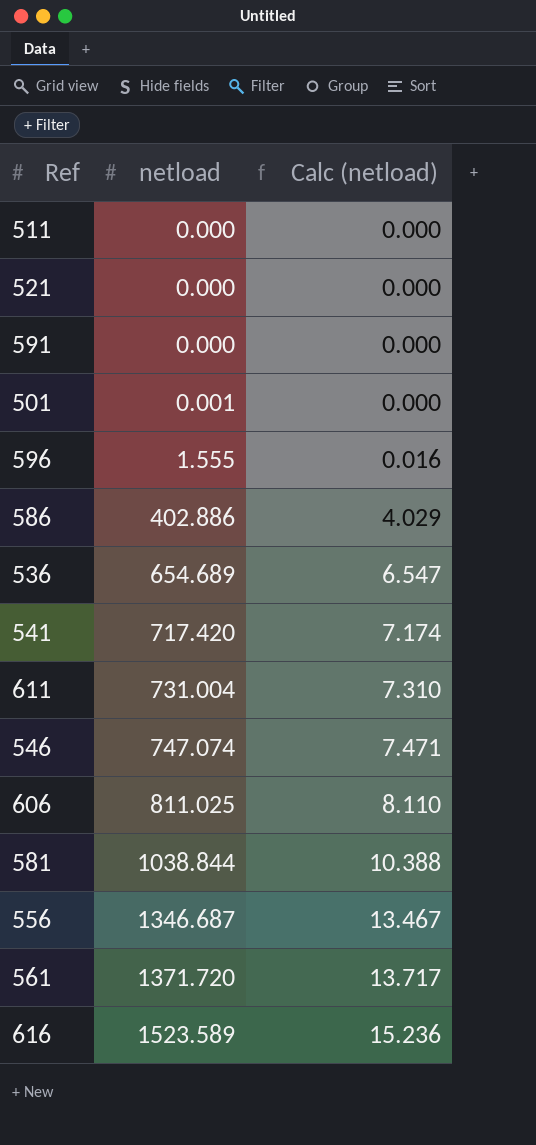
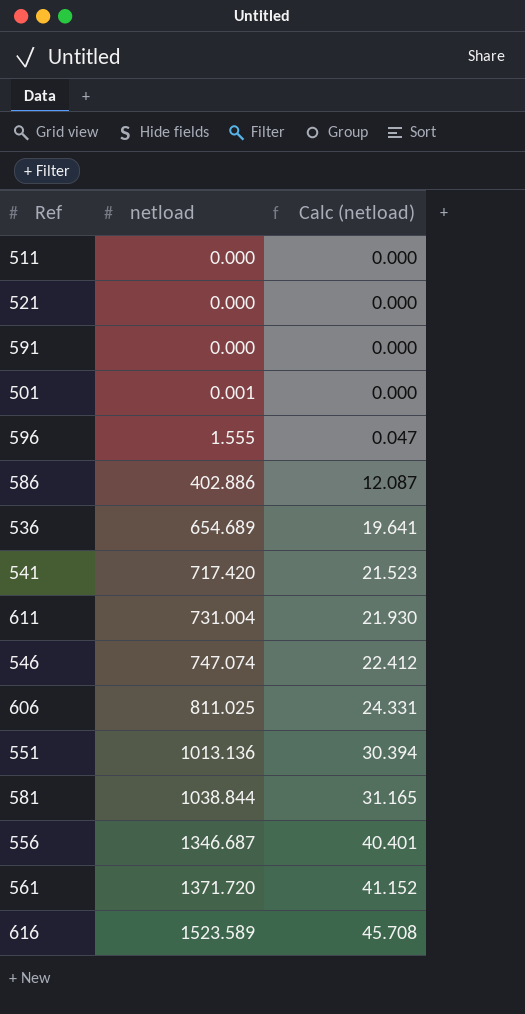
column Calc (netload) | formula: [netload] * 0.01 -> [netload] * 0.03
row 551: none -> 1013.136 | 30.394

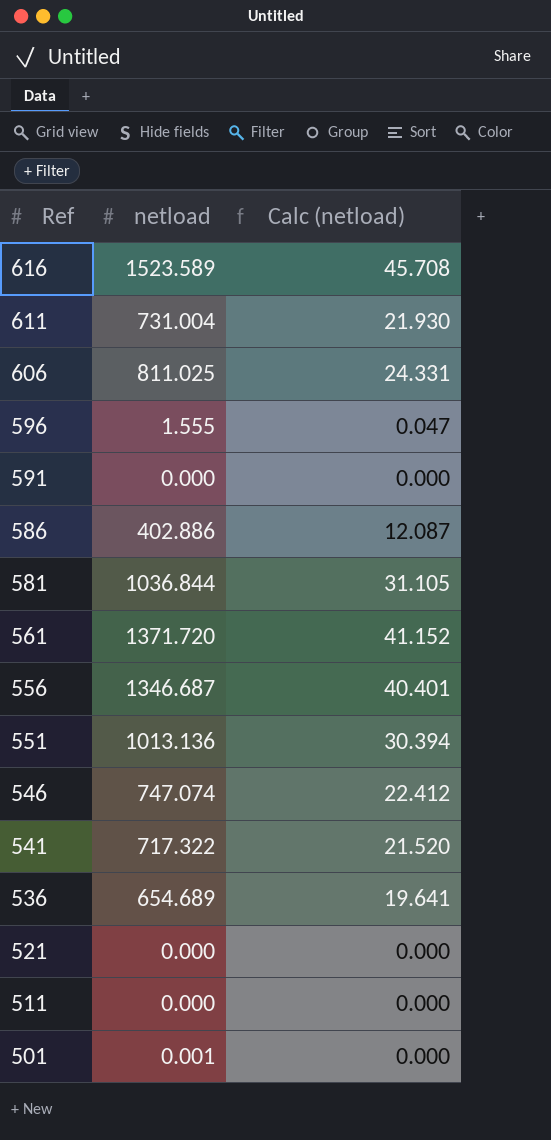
row order: netload ascending -> Ref descending
581 | netload: 1038.844 -> 1036.844
581 | Calc (netload): 31.165 -> 31.105
541 | netload: 717.420 -> 717.322
541 | Calc (netload): 21.523 -> 21.520

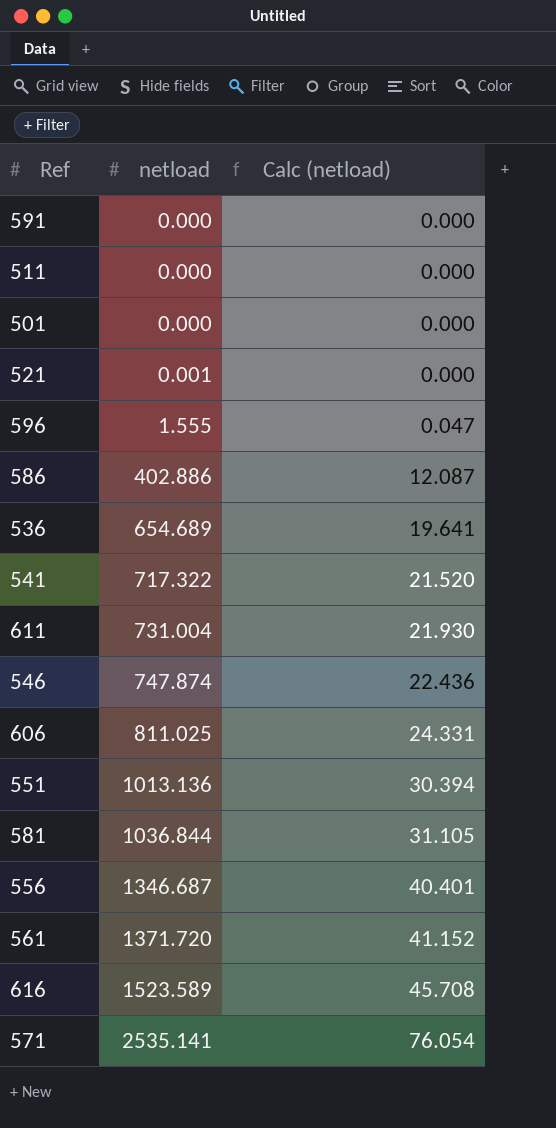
row order: Ref descending -> netload ascending
501 | netload: 0.001 -> 0.000
521 | netload: 0.000 -> 0.001
546 | netload: 747.074 -> 747.874
546 | Calc (netload): 22.412 -> 22.436
row 571: none -> 2535.141 | 76.054

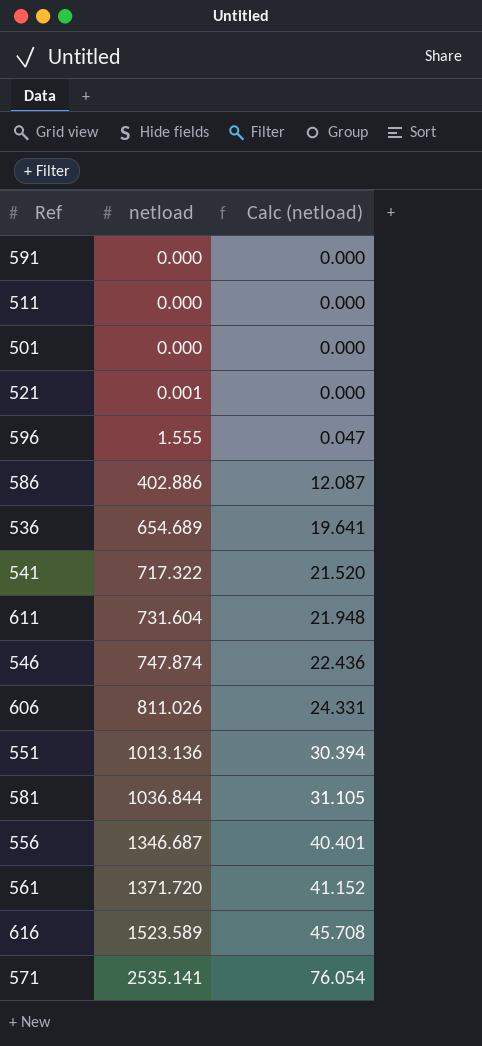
611 | netload: 731.004 -> 731.604
611 | Calc (netload): 21.930 -> 21.948
606 | netload: 811.025 -> 811.026

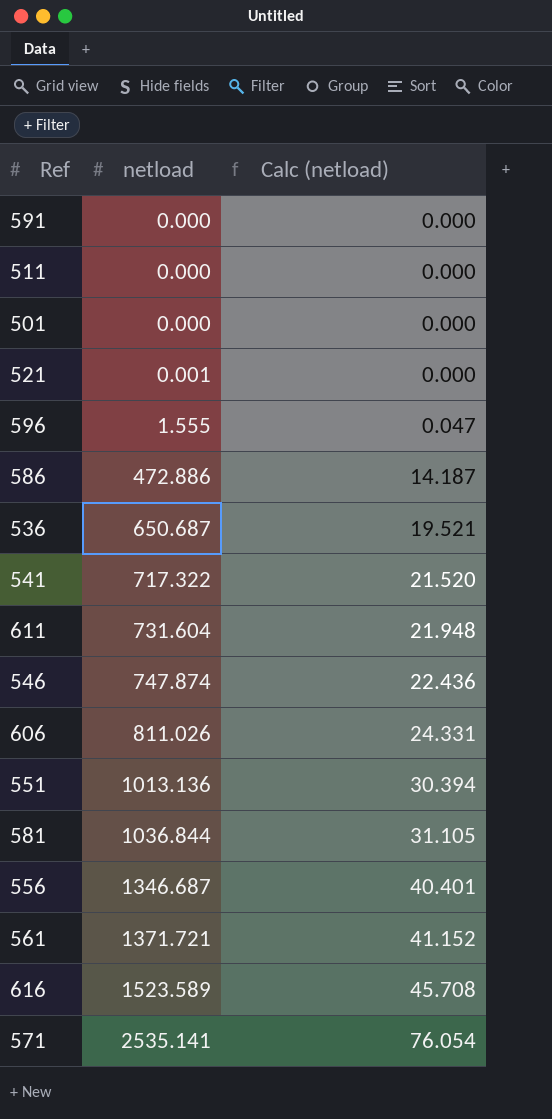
586 | netload: 402.886 -> 472.886
586 | Calc (netload): 12.087 -> 14.187
536 | netload: 654.689 -> 650.687
536 | Calc (netload): 19.641 -> 19.521
561 | netload: 1371.720 -> 1371.721

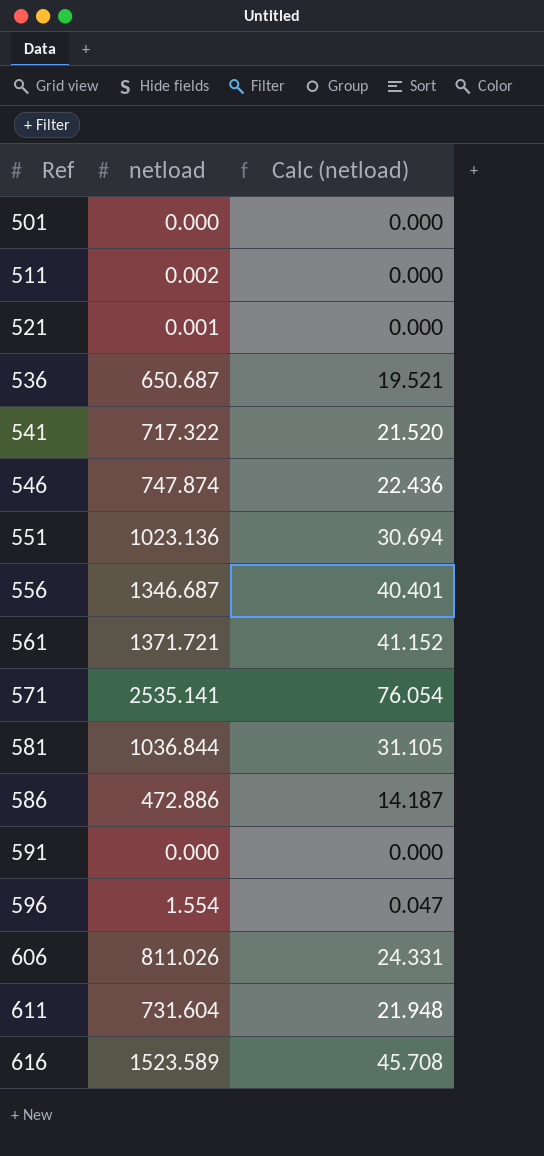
row order: netload ascending -> Ref ascending
511 | netload: 0.000 -> 0.002
551 | netload: 1013.136 -> 1023.136
551 | Calc (netload): 30.394 -> 30.694
596 | netload: 1.555 -> 1.554

